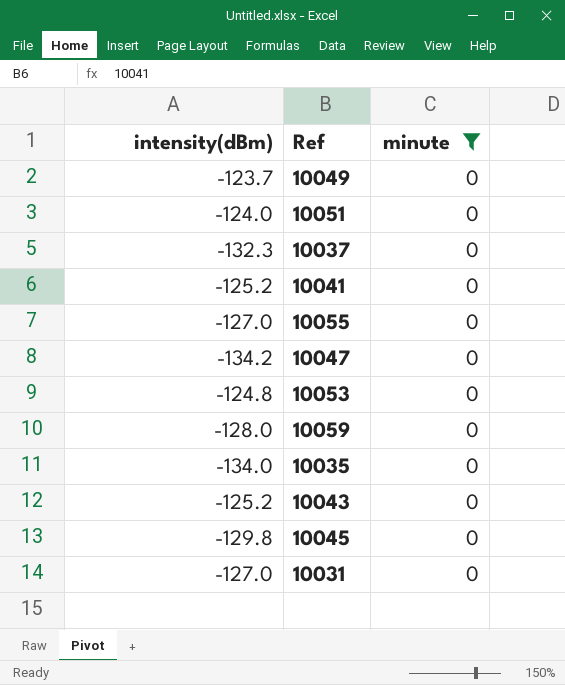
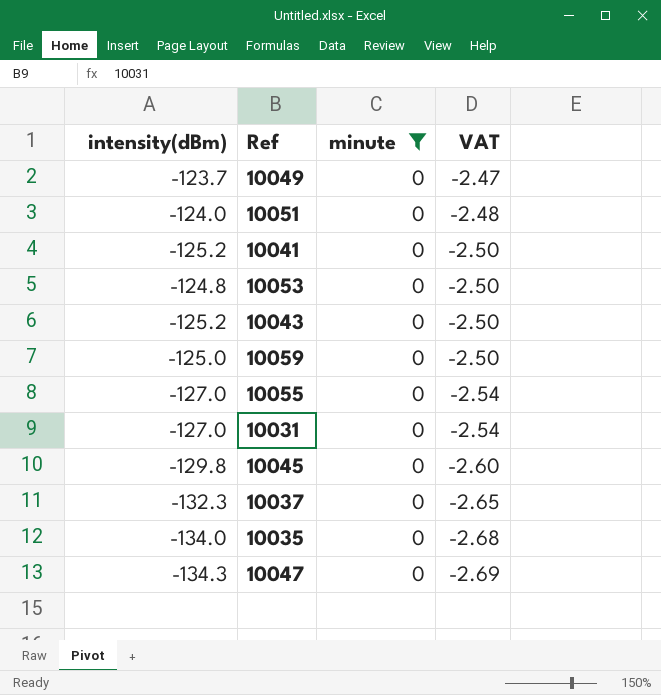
row order: none -> VAT descending
column VAT | formula: none -> [intensity(dBm)] * 0.02
10059 | intensity(dBm): -128.0 -> -125.0
10047 | intensity(dBm): -134.2 -> -134.3

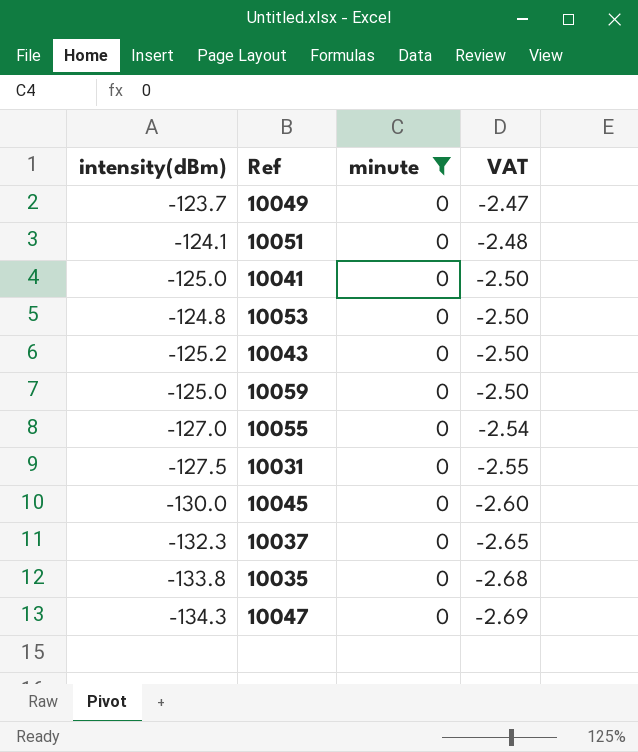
10051 | intensity(dBm): -124.0 -> -124.1
10041 | intensity(dBm): -125.2 -> -125.0
10031 | intensity(dBm): -127.0 -> -127.5
10031 | VAT: -2.54 -> -2.55
10045 | intensity(dBm): -129.8 -> -130.0
10035 | intensity(dBm): -134.0 -> -133.8

